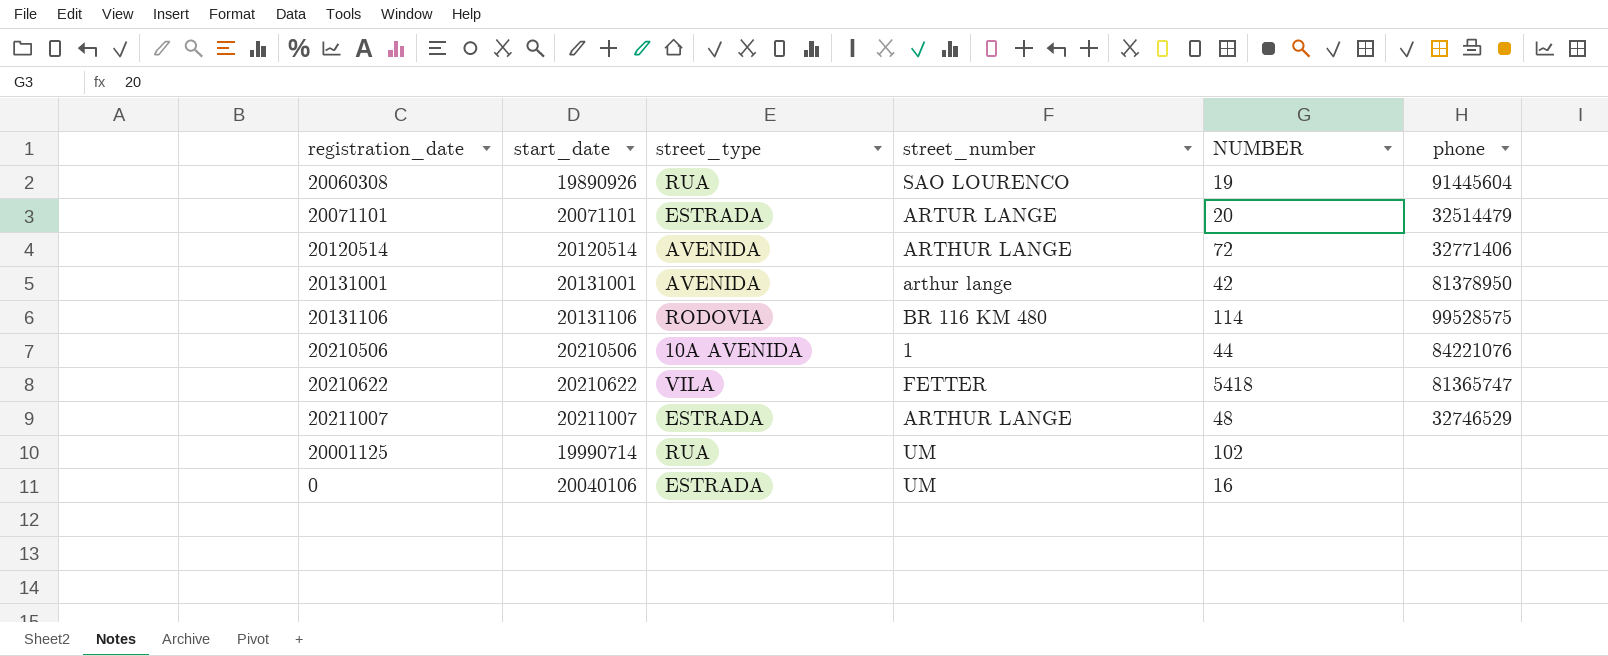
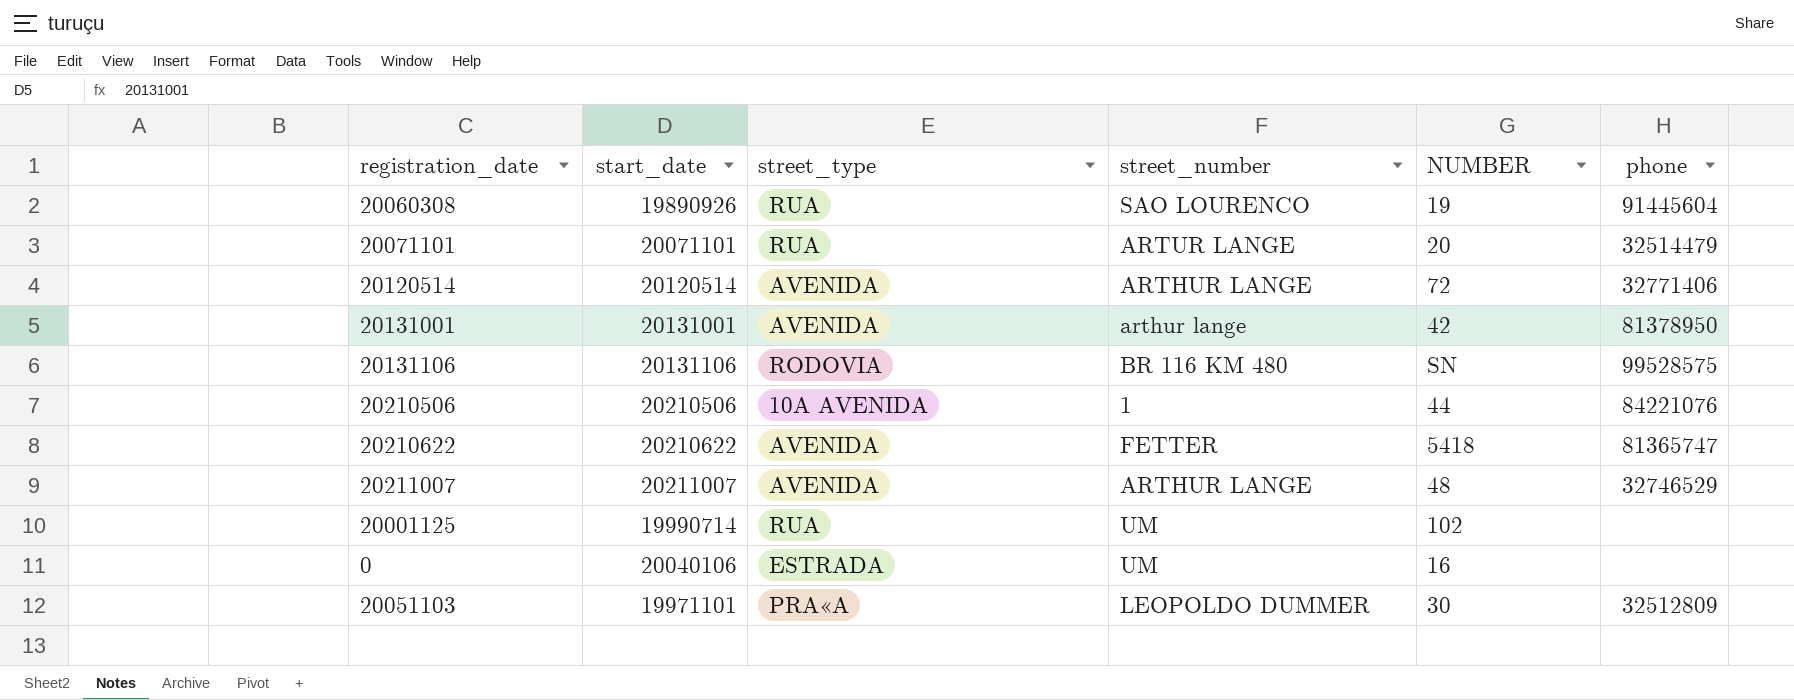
20071101 | street_type: ESTRADA -> RUA
20131106 | NUMBER: 114 -> SN
20210622 | street_type: VILA -> AVENIDA
20211007 | street_type: ESTRADA -> AVENIDA
row 20051103: none -> 19971101 | PRA«A | LEOPOLDO DUMMER | 30 | 32512809

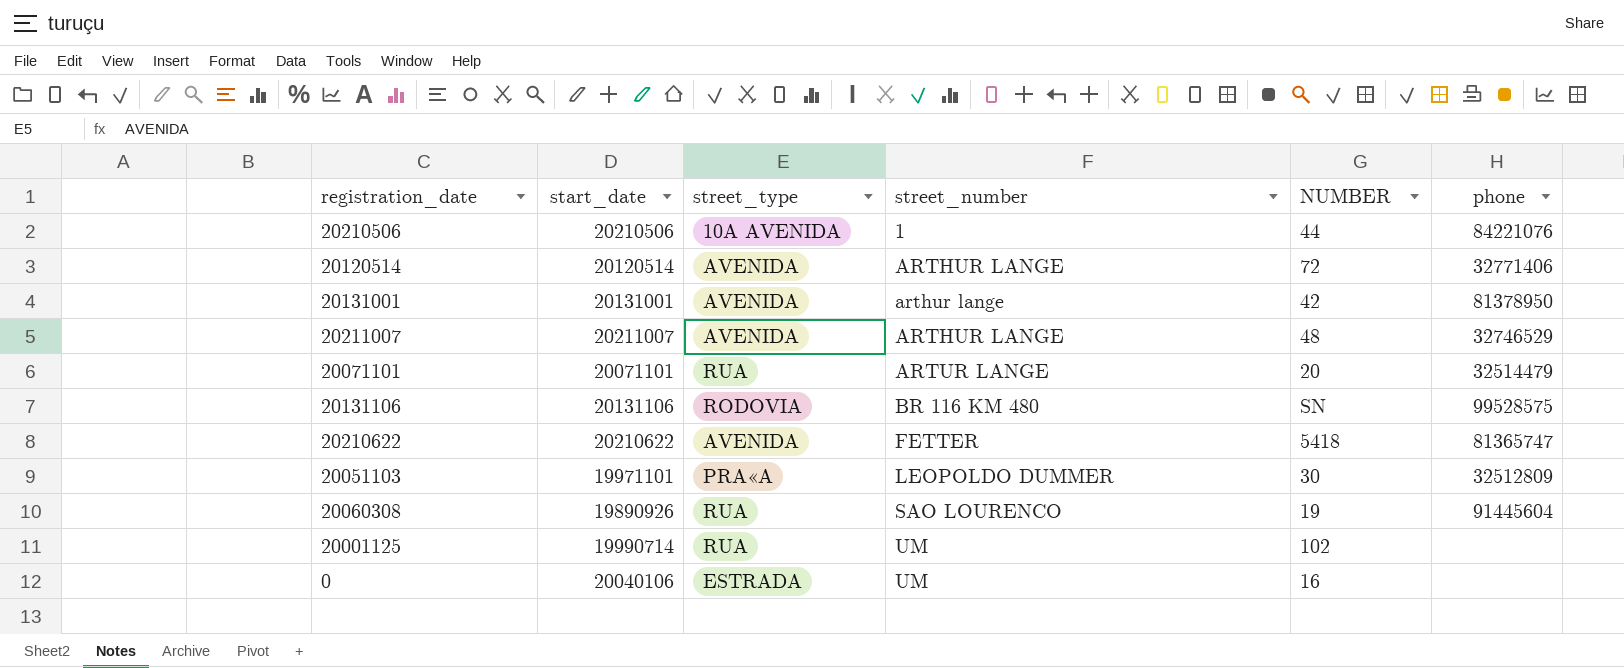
row order: none -> street_number ascending

